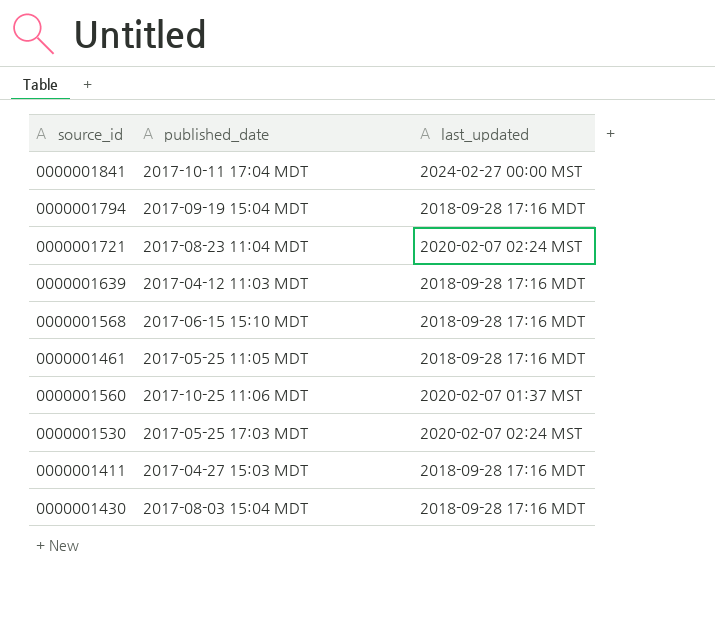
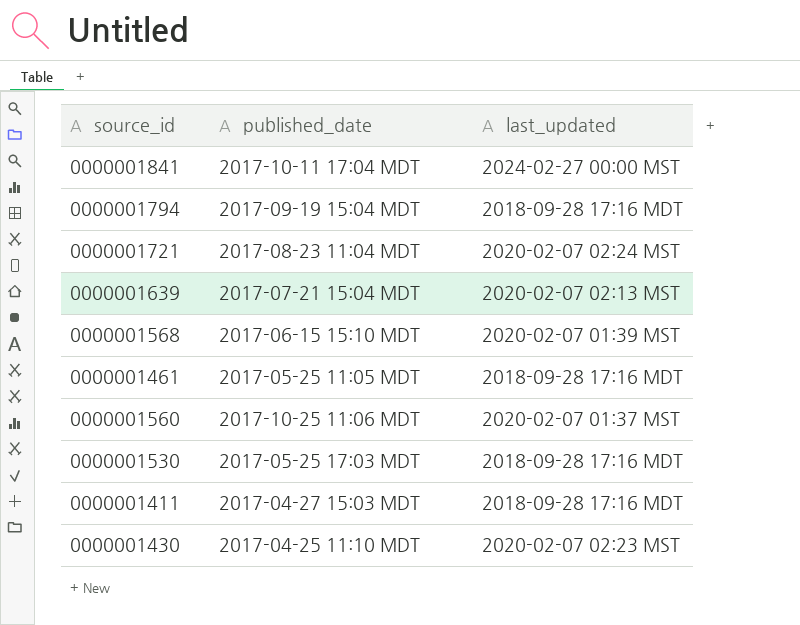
0000001639 | published_date: 2017-04-12 11:03 MDT -> 2017-07-21 15:04 MDT
0000001639 | last_updated: 2018-09-28 17:16 MDT -> 2020-02-07 02:13 MST
0000001568 | last_updated: 2018-09-28 17:16 MDT -> 2020-02-07 01:39 MST
0000001530 | last_updated: 2020-02-07 02:24 MST -> 2018-09-28 17:16 MDT
0000001430 | published_date: 2017-08-03 15:04 MDT -> 2017-04-25 11:10 MDT
0000001430 | last_updated: 2018-09-28 17:16 MDT -> 2020-02-07 02:23 MST

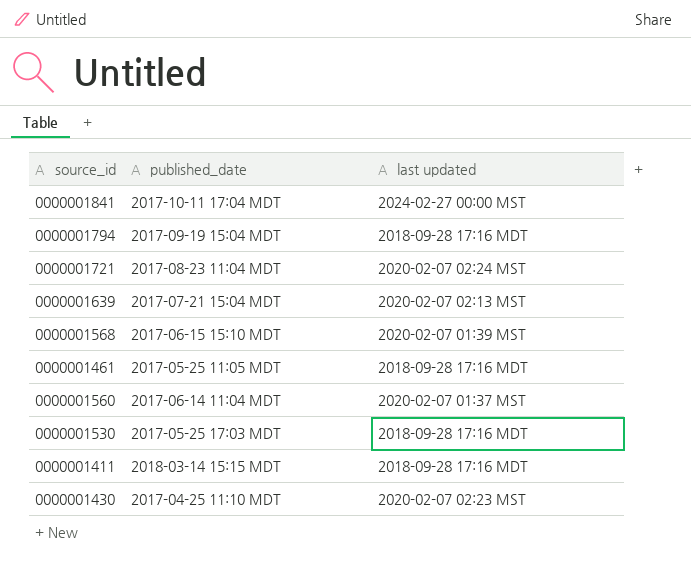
column name: last_updated -> last updated
0000001560 | published_date: 2017-10-25 11:06 MDT -> 2017-06-14 11:04 MDT
0000001411 | published_date: 2017-04-27 15:03 MDT -> 2018-03-14 15:15 MDT

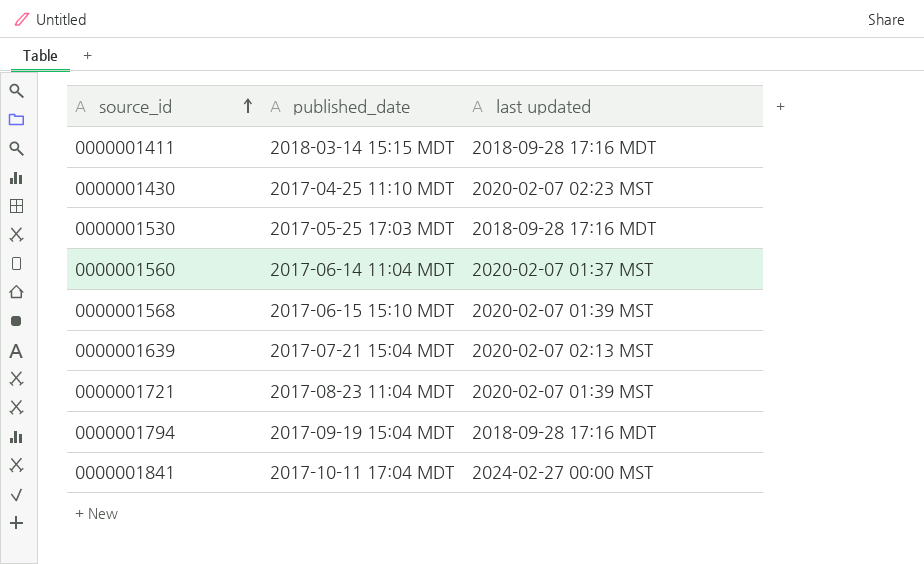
row order: none -> source_id ascending
row 0000001461: 2017-05-25 11:05 MDT | 2018-09-28 17:16 MDT -> none
0000001721 | last updated: 2020-02-07 02:24 MST -> 2020-02-07 01:39 MST

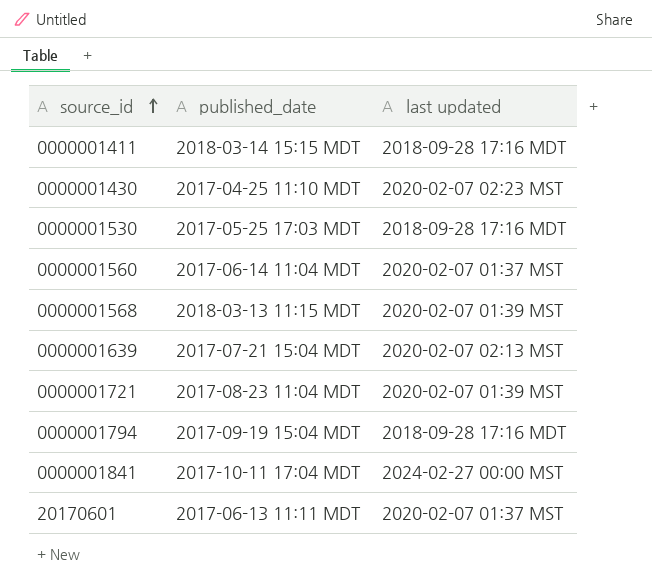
0000001568 | published_date: 2017-06-15 15:10 MDT -> 2018-03-13 11:15 MDT
row 20170601: none -> 2017-06-13 11:11 MDT | 2020-02-07 01:37 MST

